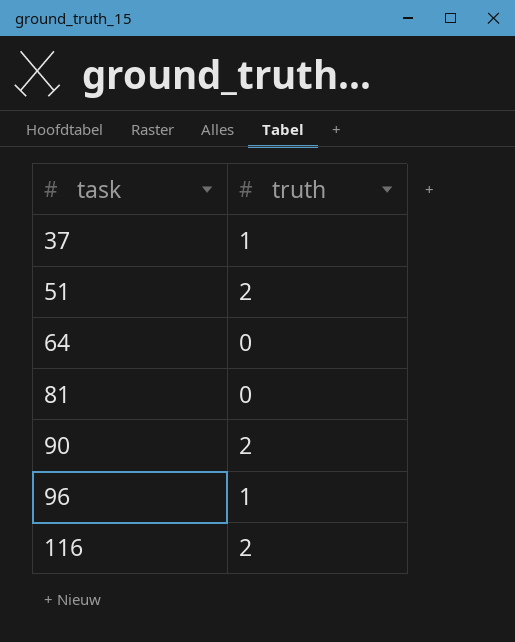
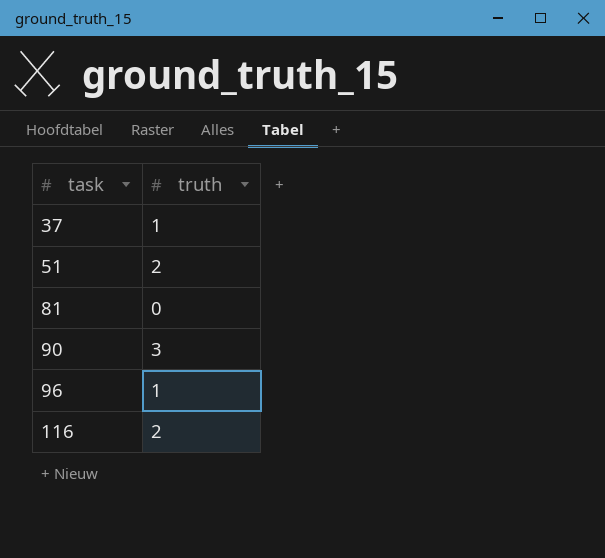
row 64: 0 -> none
90 | truth: 2 -> 3

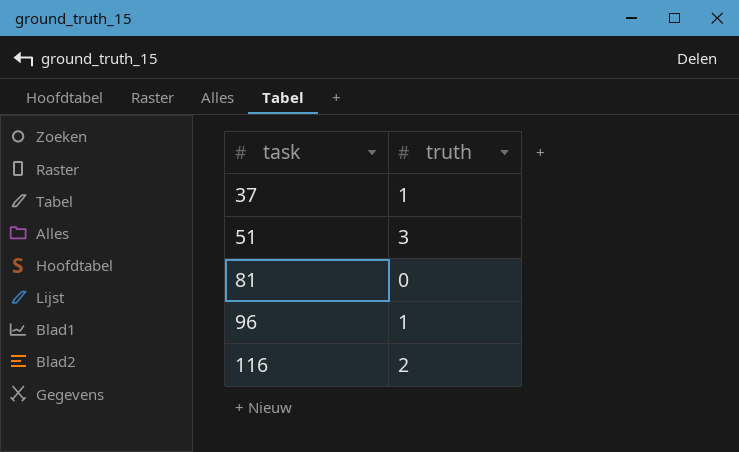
row 90: 3 -> none
51 | truth: 2 -> 3

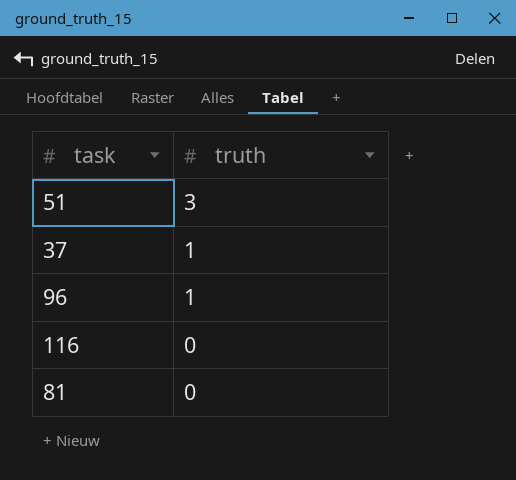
row order: task ascending -> truth descending
116 | truth: 2 -> 0

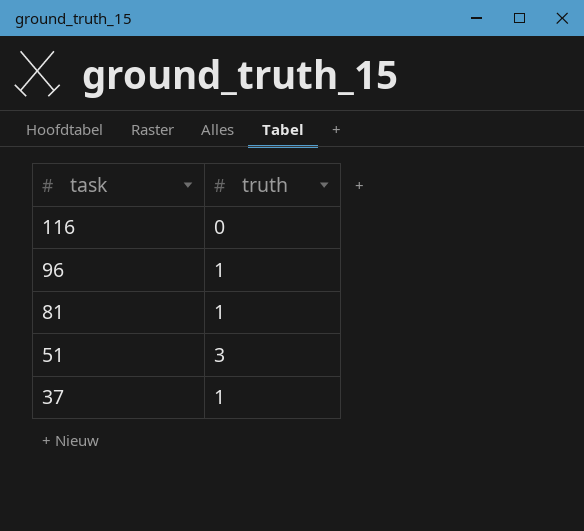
row order: truth descending -> task descending
81 | truth: 0 -> 1

